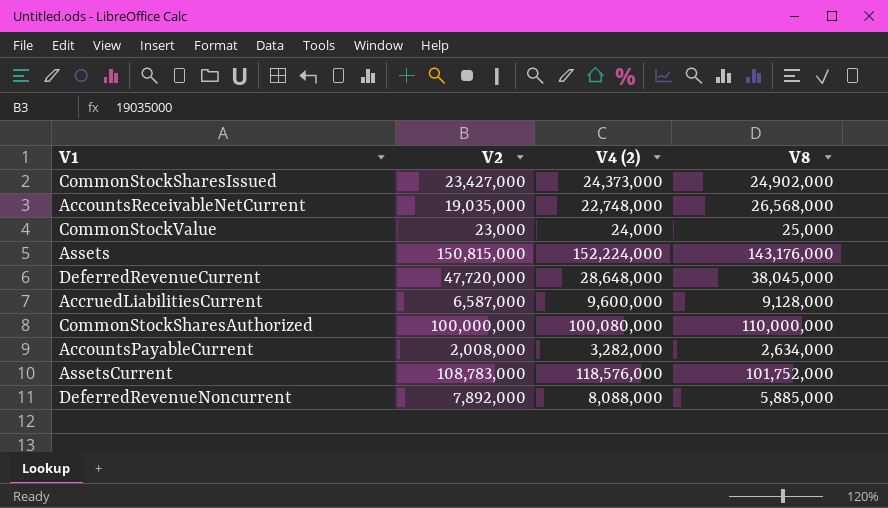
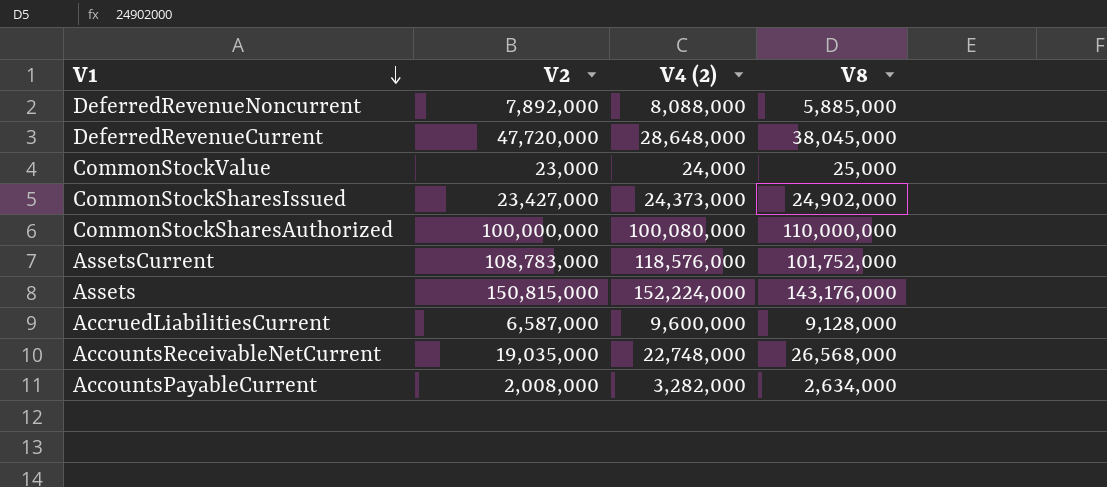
row order: none -> V1 descending

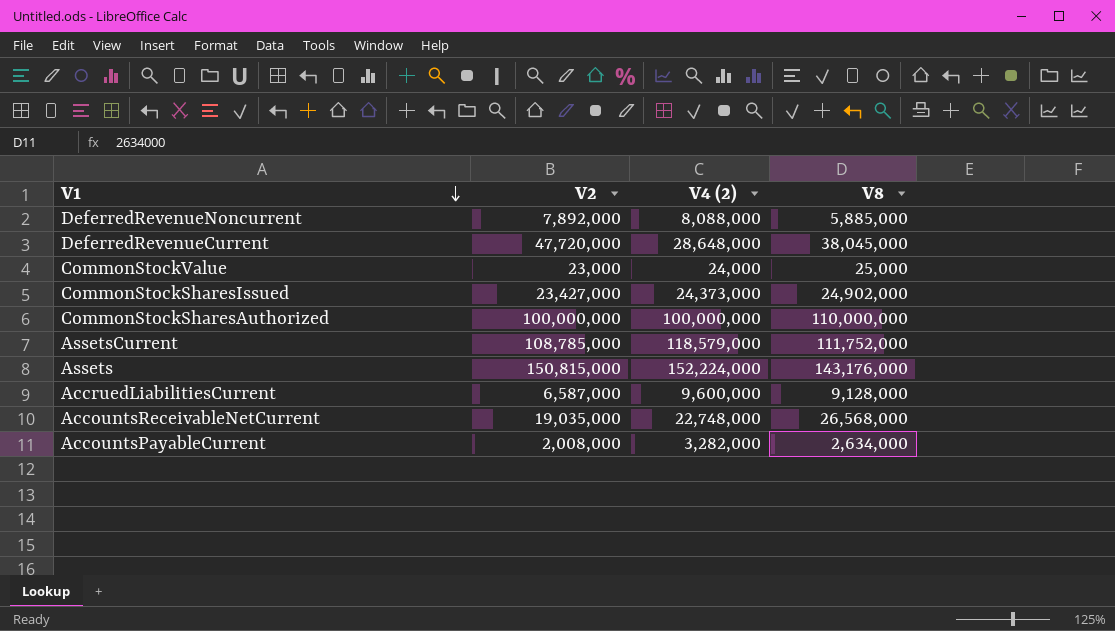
CommonStockSharesAuthorized | V4 (2): 100,080,000 -> 100,000,000
AssetsCurrent | V2: 108,783,000 -> 108,785,000
AssetsCurrent | V4 (2): 118,576,000 -> 118,579,000
AssetsCurrent | V8: 101,752,000 -> 111,752,000

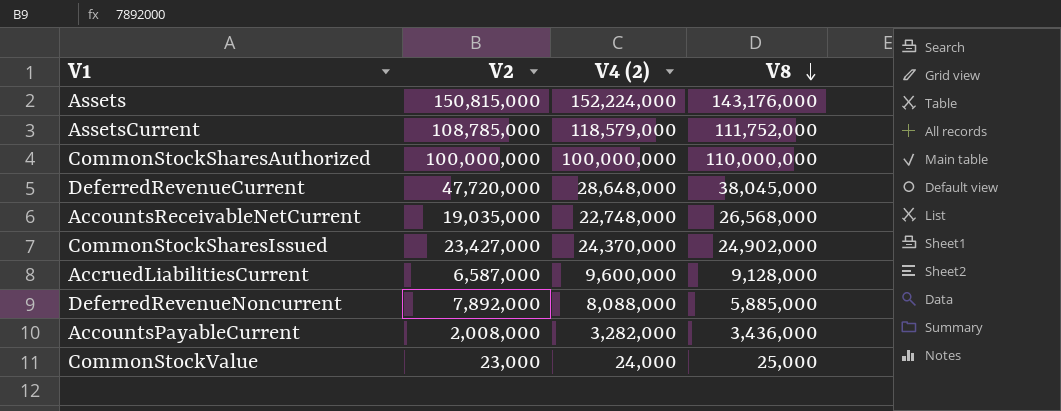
row order: V1 descending -> V8 descending
CommonStockSharesIssued | V4 (2): 24,373,000 -> 24,370,000
AccountsPayableCurrent | V8: 2,634,000 -> 3,436,000

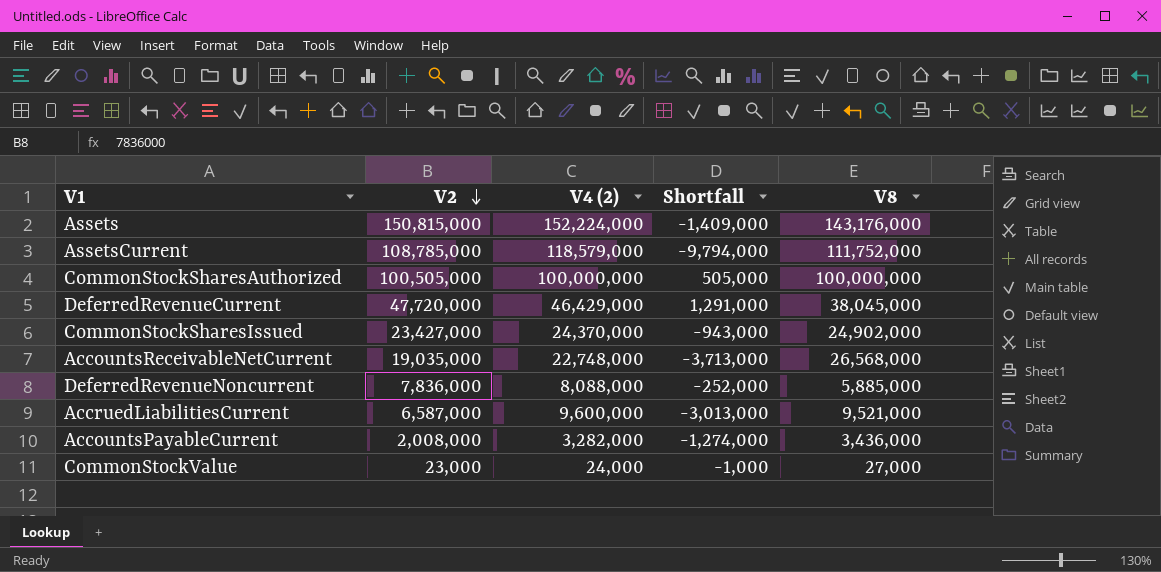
row order: V8 descending -> V2 descending
column Shortfall | formula: none -> [V2] - [V4 (2)]
CommonStockSharesAuthorized | V2: 100,000,000 -> 100,505,000
CommonStockSharesAuthorized | V8: 110,000,000 -> 100,000,000
DeferredRevenueCurrent | V4 (2): 28,648,000 -> 46,429,000
DeferredRevenueNoncurrent | V2: 7,892,000 -> 7,836,000
AccruedLiabilitiesCurrent | V8: 9,128,000 -> 9,521,000
CommonStockValue | V8: 25,000 -> 27,000

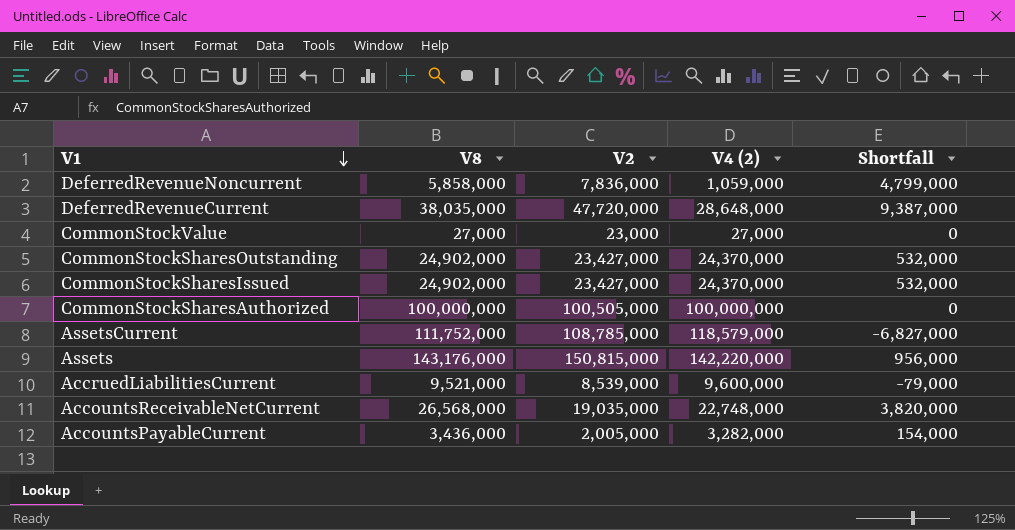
row order: V2 descending -> V1 descending
column V8 | position: 5 -> 2
column Shortfall | formula: [V2] - [V4 (2)] -> [V8] - [V4 (2)]
DeferredRevenueNoncurrent | V8: 5,885,000 -> 5,858,000
DeferredRevenueNoncurrent | V4 (2): 8,088,000 -> 1,059,000
DeferredRevenueCurrent | V8: 38,045,000 -> 38,035,000
DeferredRevenueCurrent | V4 (2): 46,429,000 -> 28,648,000
CommonStockValue | V4 (2): 24,000 -> 27,000
row CommonStockSharesOutstanding: none -> 24,902,000 | 23,427,000 | 24,370,000 | 532,000
Assets | V4 (2): 152,224,000 -> 142,220,000
AccruedLiabilitiesCurrent | V2: 6,587,000 -> 8,539,000
AccountsPayableCurrent | V2: 2,008,000 -> 2,005,000

